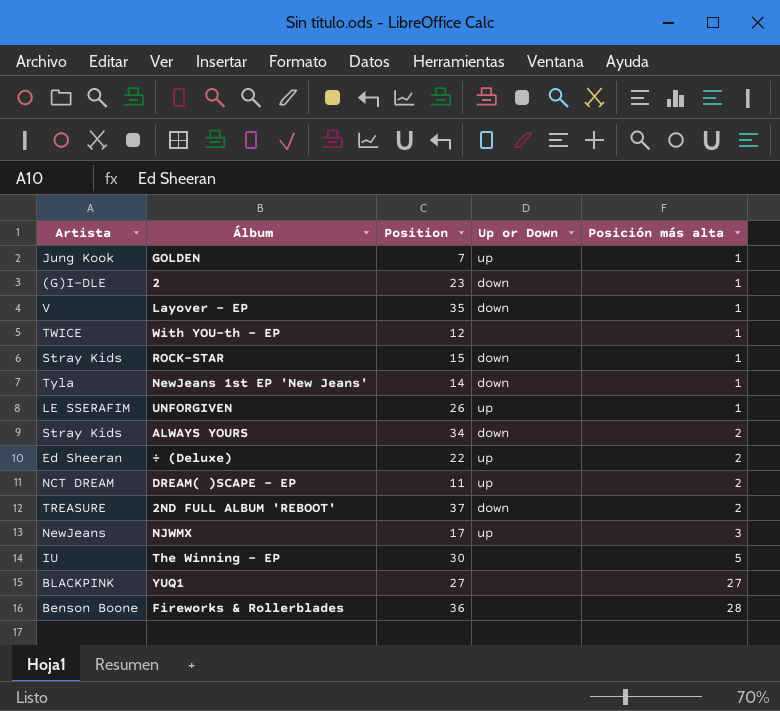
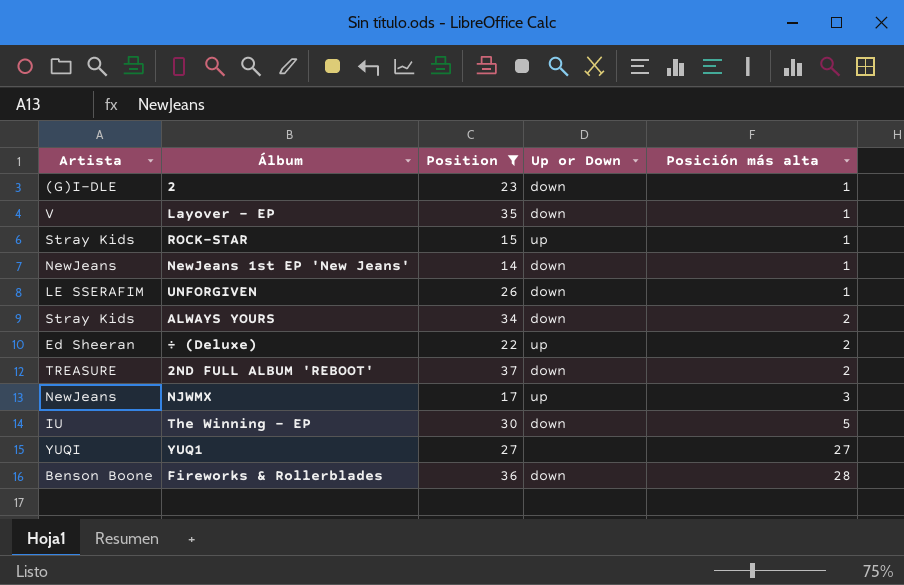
filter: none -> Position >= 14
ROCK-STAR | Up or Down: down -> up
NewJeans 1st EP 'New Jeans' | Artista: Tyla -> NewJeans
UNFORGIVEN | Up or Down: up -> down
The Winning - EP | Up or Down: none -> down
YUQ1 | Artista: BLACKPINK -> YUQI
Fireworks & Rollerblades | Up or Down: none -> down

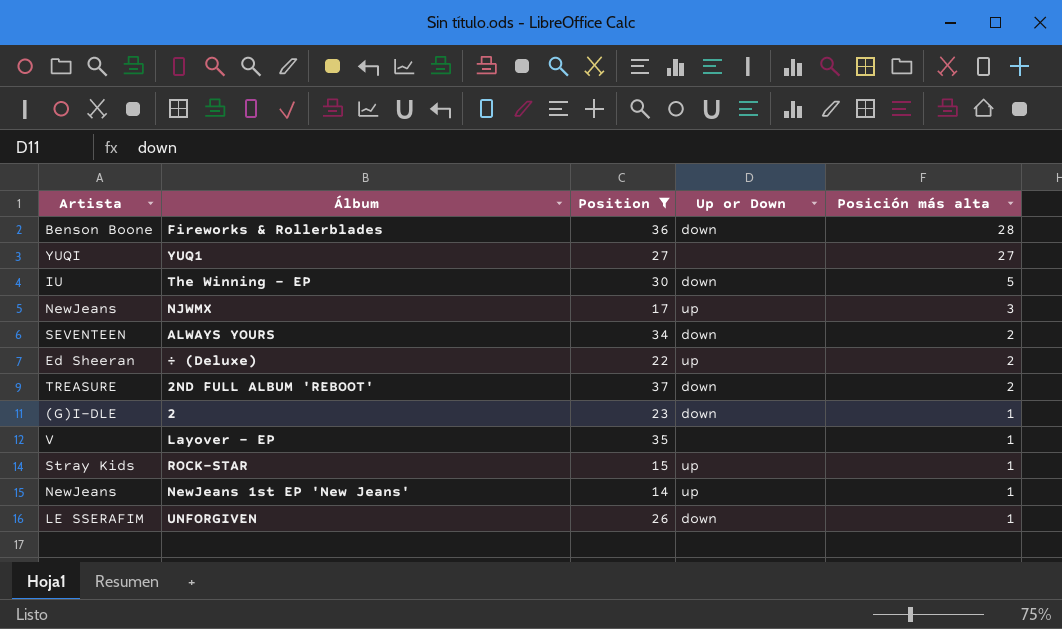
row order: Posición más alta ascending -> Posición más alta descending
ALWAYS YOURS | Artista: Stray Kids -> SEVENTEEN
Layover - EP | Up or Down: down -> none
NewJeans 1st EP 'New Jeans' | Up or Down: down -> up

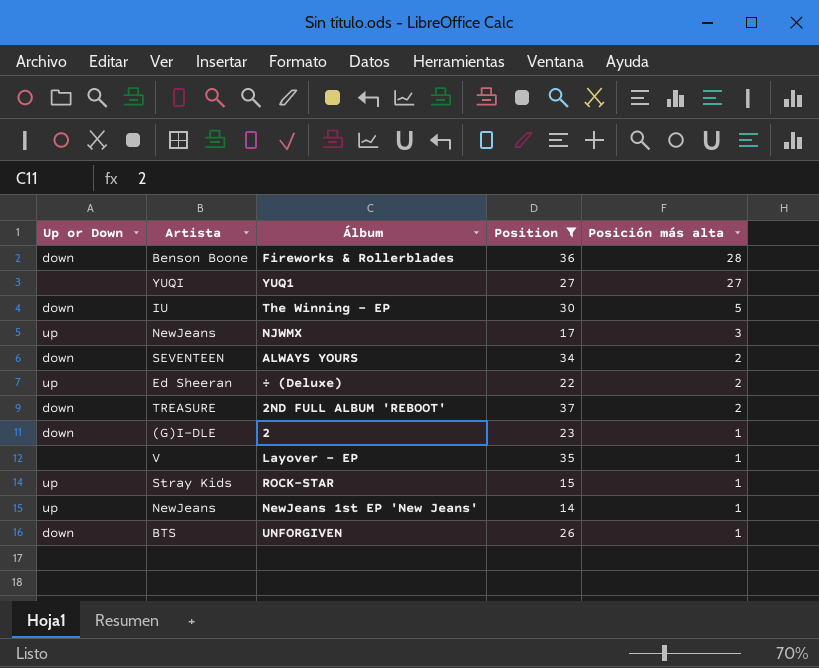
column Up or Down | position: 4 -> 1
UNFORGIVEN | Artista: LE SSERAFIM -> BTS

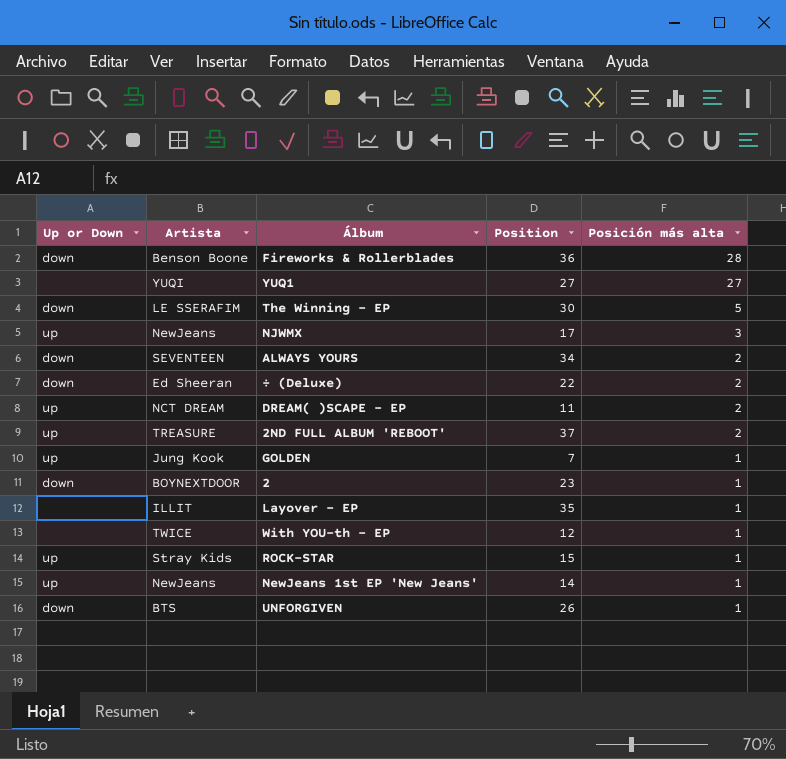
filter: Position >= 14 -> none
The Winning - EP | Artista: IU -> LE SSERAFIM
÷ (Deluxe) | Up or Down: up -> down
2ND FULL ALBUM 'REBOOT' | Up or Down: down -> up
2 | Artista: (G)I-DLE -> BOYNEXTDOOR
Layover - EP | Artista: V -> ILLIT

